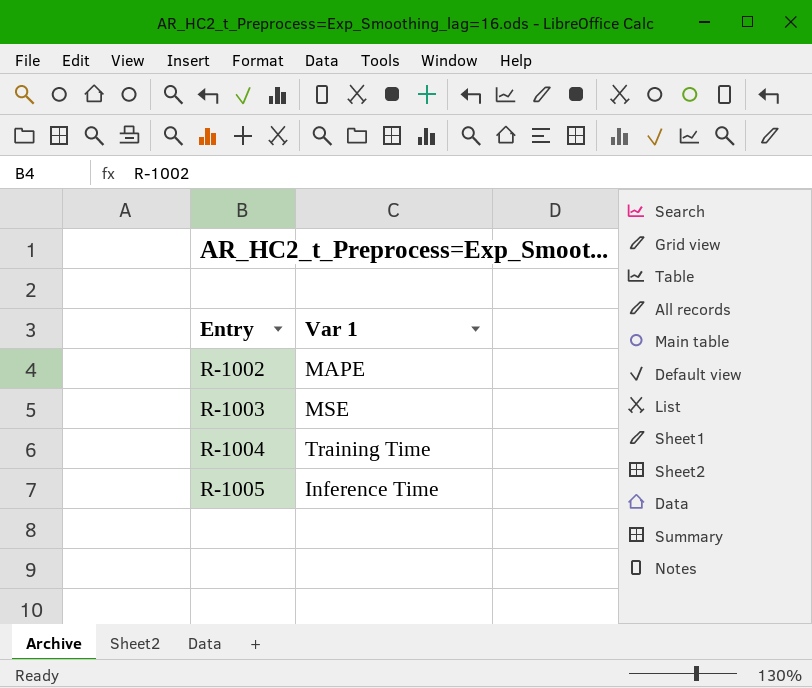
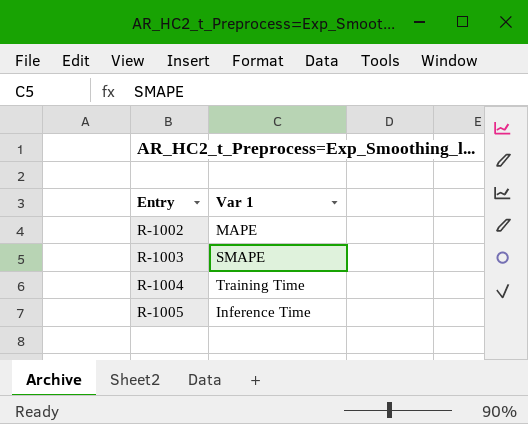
R-1003 | Var 1: MSE -> SMAPE

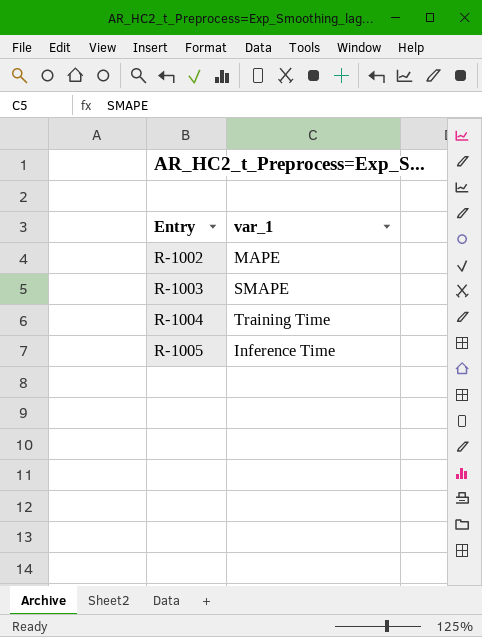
column name: Var 1 -> var_1

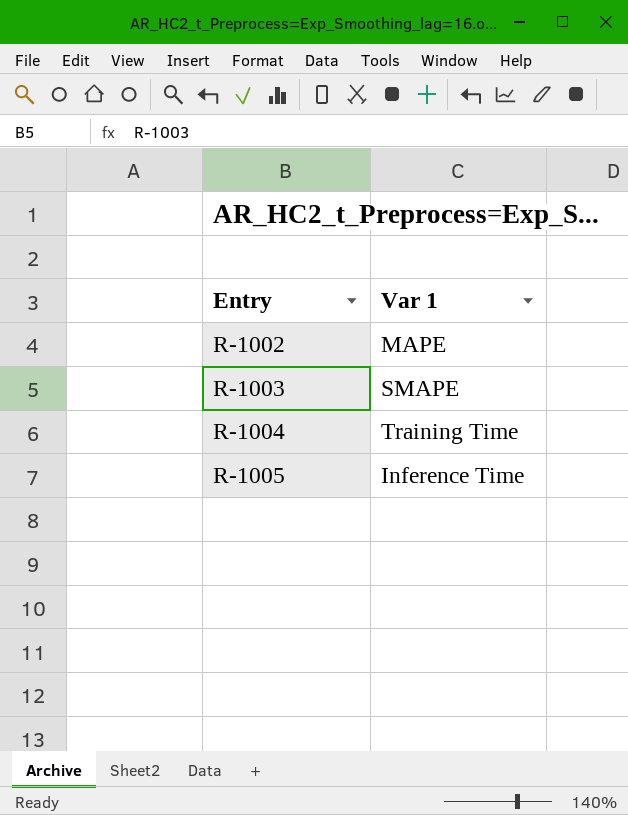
column name: var_1 -> Var 1

